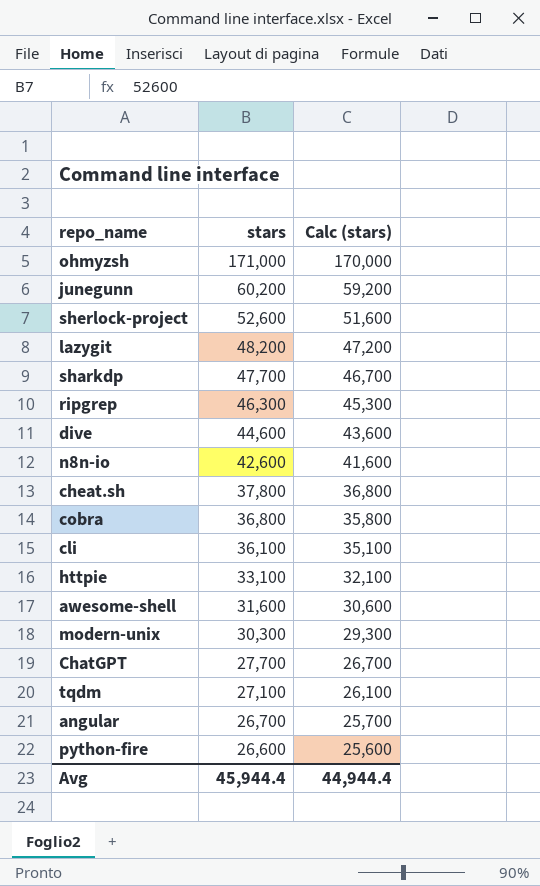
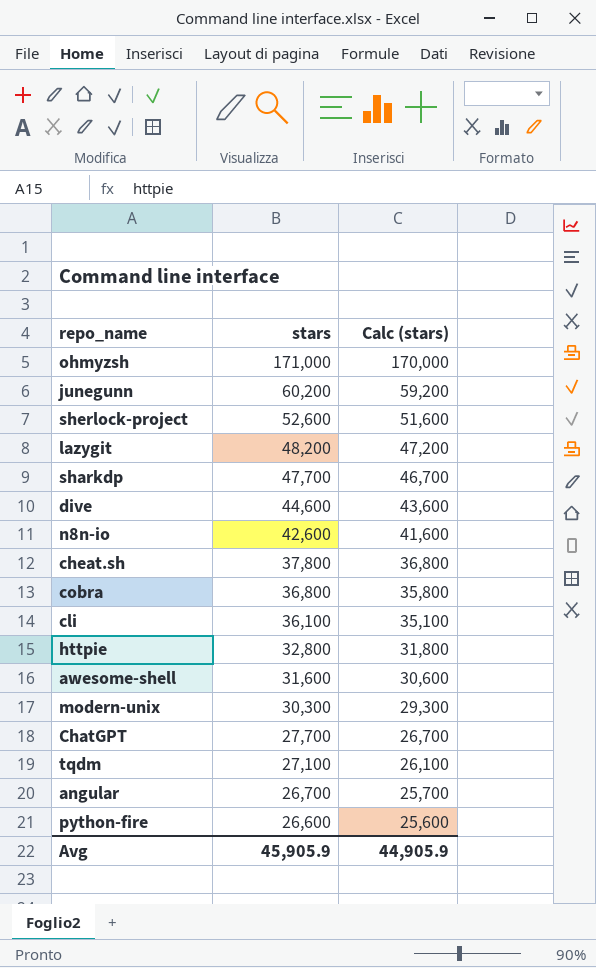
row ripgrep: 46,300 | 45,300 -> none
httpie | stars: 33,100 -> 32,800
httpie | Calc (stars): 32,100 -> 31,800
Avg | stars: 45,944.4 -> 45,905.9
Avg | Calc (stars): 44,944.4 -> 44,905.9

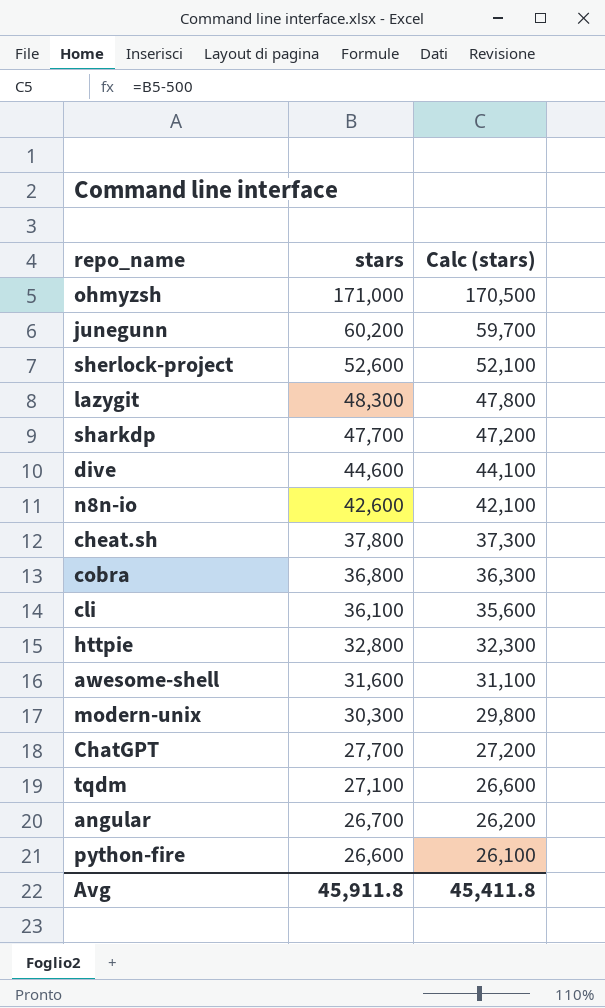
column Calc (stars) | formula: [stars] - 1000 -> [stars] - 500
lazygit | stars: 48,200 -> 48,300
Avg | stars: 45,905.9 -> 45,911.8
Avg | Calc (stars): 44,905.9 -> 45,411.8

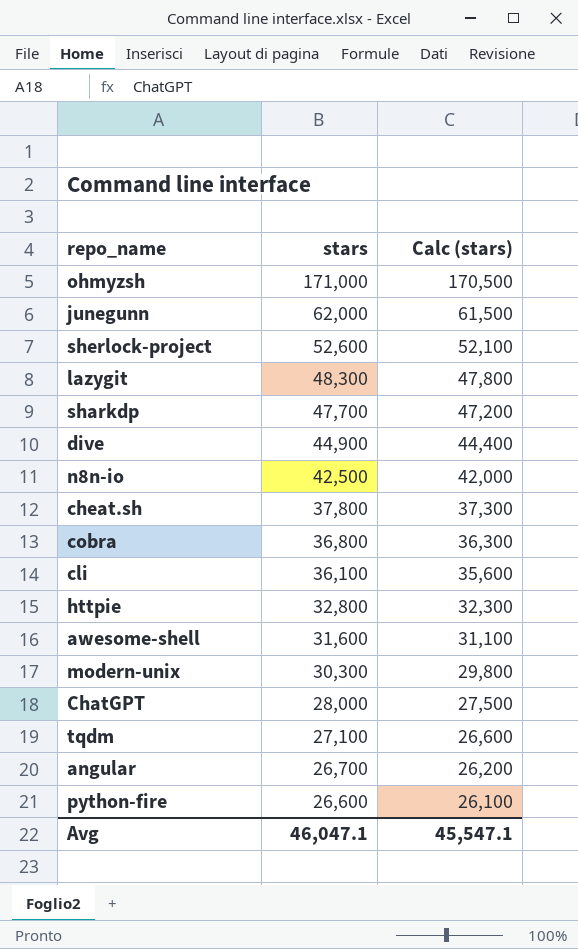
junegunn | stars: 60,200 -> 62,000
junegunn | Calc (stars): 59,700 -> 61,500
dive | stars: 44,600 -> 44,900
dive | Calc (stars): 44,100 -> 44,400
n8n-io | stars: 42,600 -> 42,500
n8n-io | Calc (stars): 42,100 -> 42,000
ChatGPT | stars: 27,700 -> 28,000
ChatGPT | Calc (stars): 27,200 -> 27,500
Avg | stars: 45,911.8 -> 46,047.1
Avg | Calc (stars): 45,411.8 -> 45,547.1

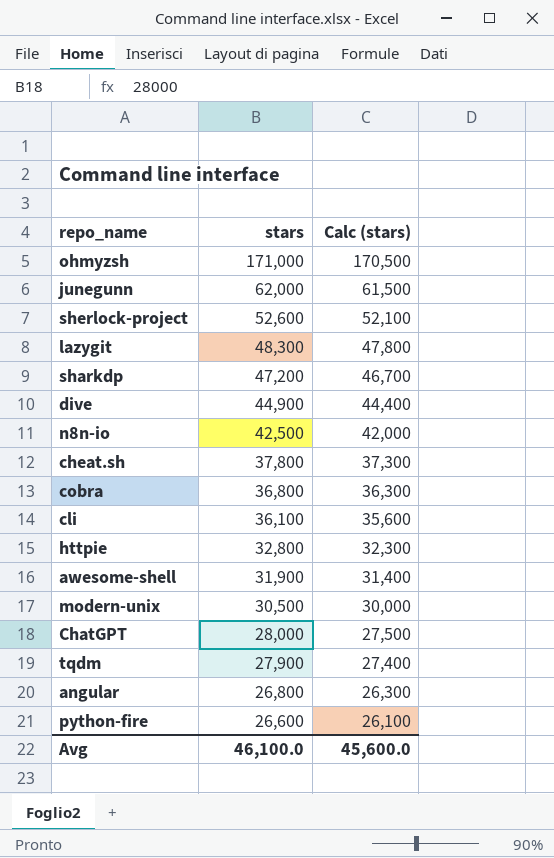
sharkdp | stars: 47,700 -> 47,200
sharkdp | Calc (stars): 47,200 -> 46,700
awesome-shell | stars: 31,600 -> 31,900
awesome-shell | Calc (stars): 31,100 -> 31,400
modern-unix | stars: 30,300 -> 30,500
modern-unix | Calc (stars): 29,800 -> 30,000
tqdm | stars: 27,100 -> 27,900
tqdm | Calc (stars): 26,600 -> 27,400
angular | stars: 26,700 -> 26,800
angular | Calc (stars): 26,200 -> 26,300
Avg | stars: 46,047.1 -> 46,100.0
Avg | Calc (stars): 45,547.1 -> 45,600.0

